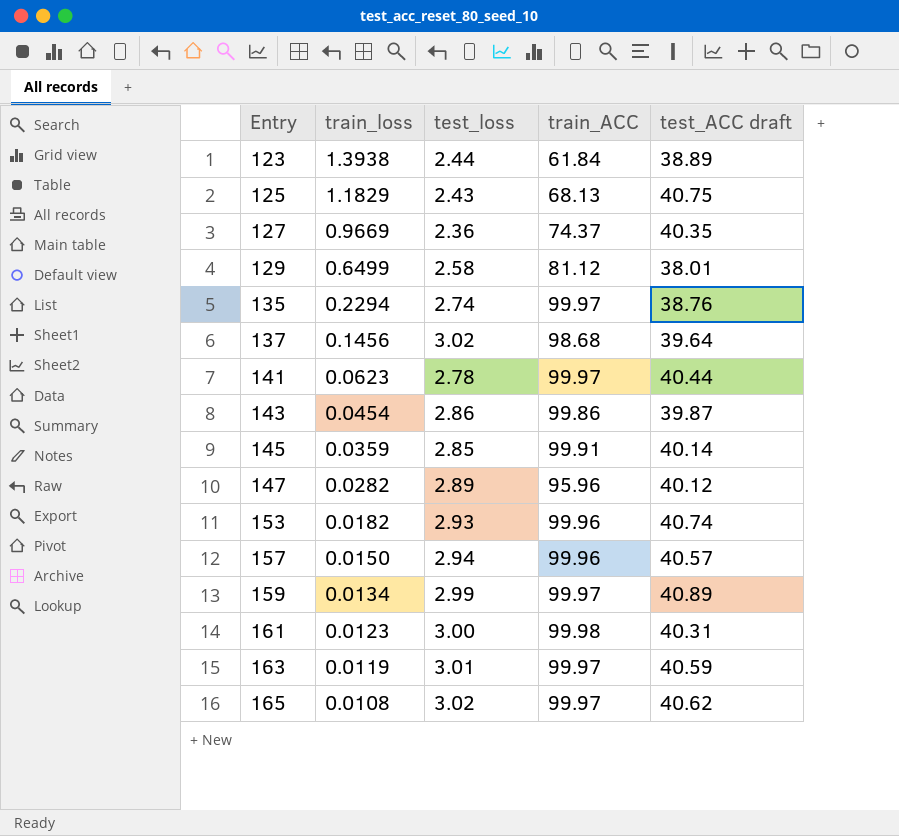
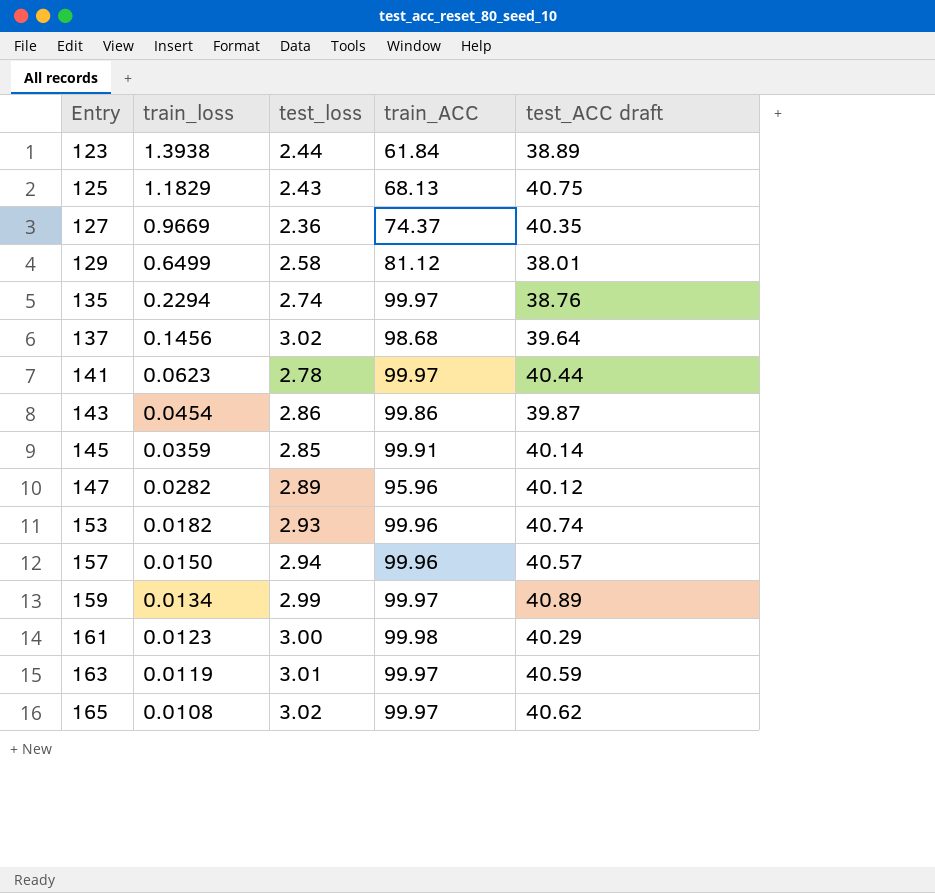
161 | test_ACC draft: 40.31 -> 40.29

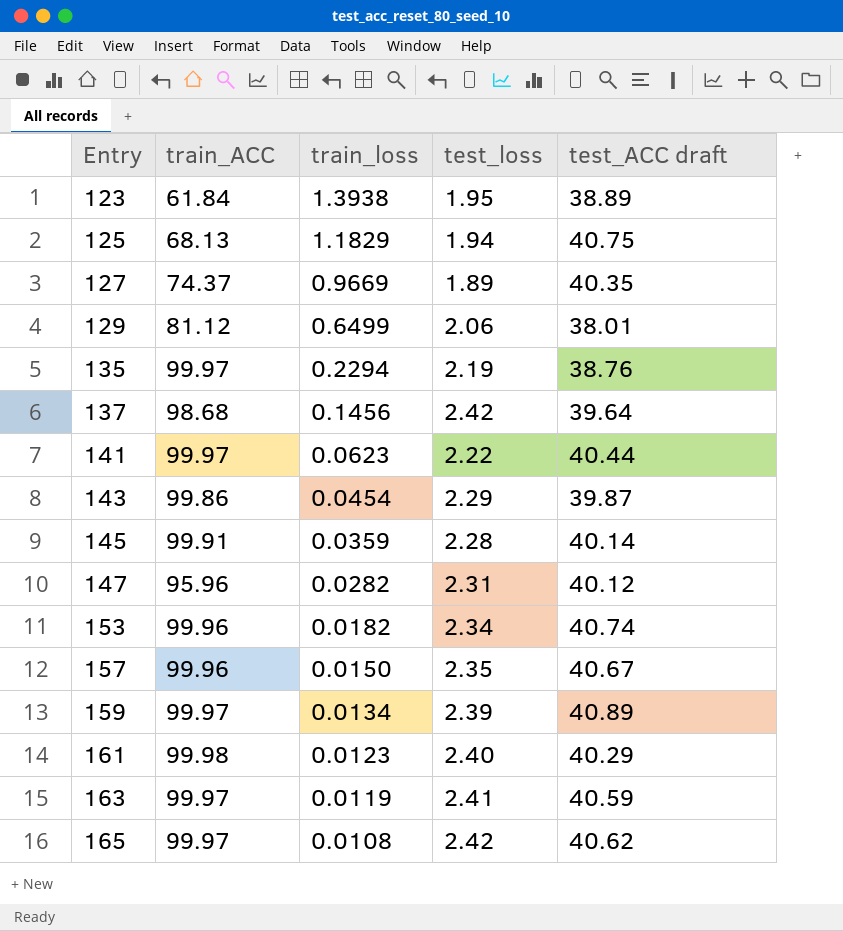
column train_ACC | position: 4 -> 2
123 | test_loss: 2.44 -> 1.95
125 | test_loss: 2.43 -> 1.94
127 | test_loss: 2.36 -> 1.89
129 | test_loss: 2.58 -> 2.06
135 | test_loss: 2.74 -> 2.19
137 | test_loss: 3.02 -> 2.42
141 | test_loss: 2.78 -> 2.22
143 | test_loss: 2.86 -> 2.29
145 | test_loss: 2.85 -> 2.28
147 | test_loss: 2.89 -> 2.31
153 | test_loss: 2.93 -> 2.34
157 | test_loss: 2.94 -> 2.35
157 | test_ACC draft: 40.57 -> 40.67
159 | test_loss: 2.99 -> 2.39
161 | test_loss: 3.00 -> 2.40
163 | test_loss: 3.01 -> 2.41
165 | test_loss: 3.02 -> 2.42

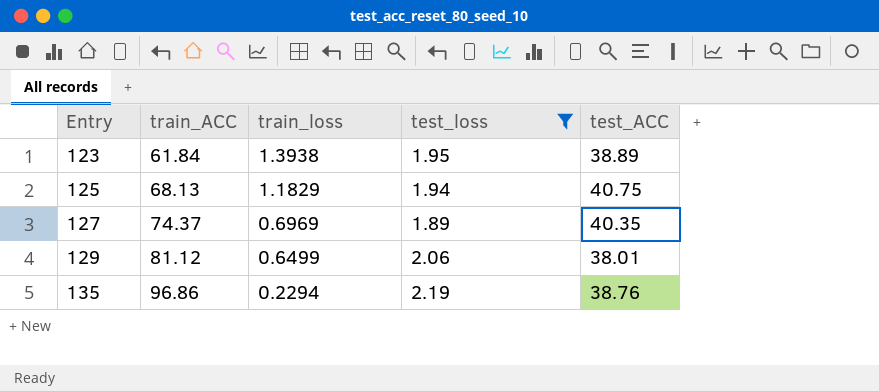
filter: none -> test_loss <= 2.19
column name: test_ACC draft -> test_ACC
127 | train_loss: 0.9669 -> 0.6969
135 | train_ACC: 99.97 -> 96.86

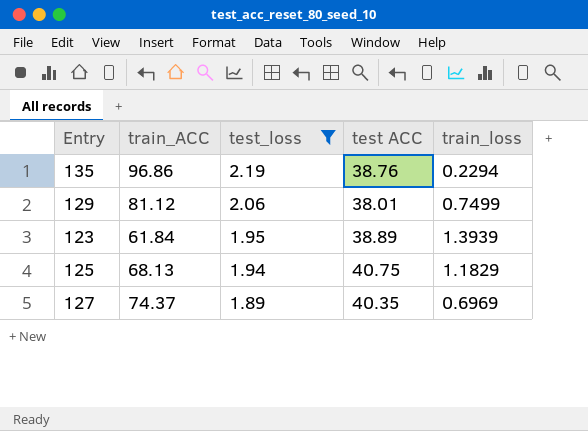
row order: Entry ascending -> test_loss descending
column name: test_ACC -> test ACC
column train_loss | position: 3 -> 5
129 | train_loss: 0.6499 -> 0.7499
123 | train_loss: 1.3938 -> 1.3939

